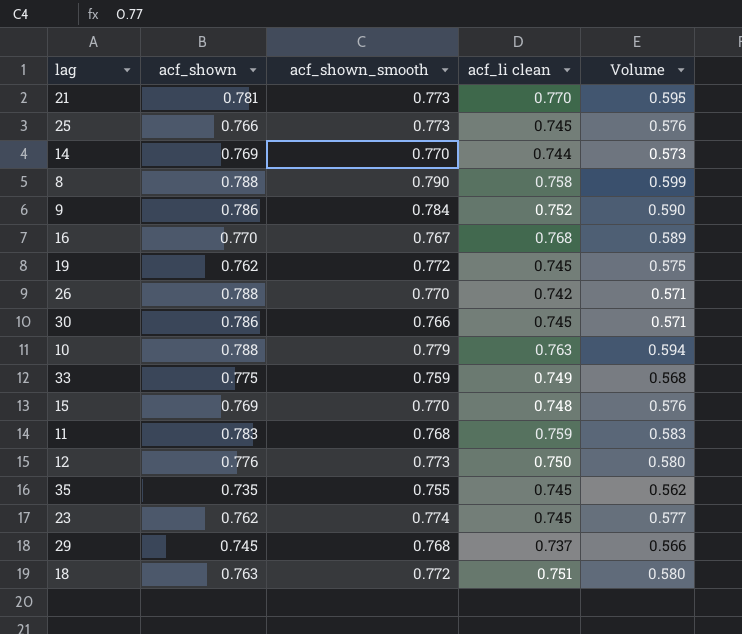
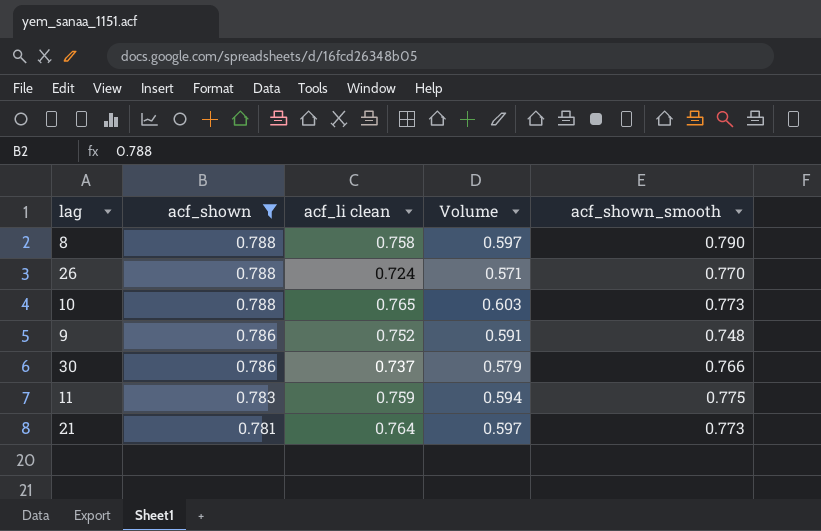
filter: none -> acf_shown >= 0.781
row order: none -> acf_shown descending
column Volume | formula: [acf_shown_smooth] * [acf_li clean] -> [acf_shown] * [acf_li clean]
column acf_shown_smooth | position: 3 -> 5
26 | acf_li clean: 0.742 -> 0.724
10 | acf_li clean: 0.763 -> 0.765
10 | acf_shown_smooth: 0.779 -> 0.773
9 | acf_shown_smooth: 0.784 -> 0.748
30 | acf_li clean: 0.745 -> 0.737
11 | acf_shown_smooth: 0.768 -> 0.775
21 | acf_li clean: 0.770 -> 0.764

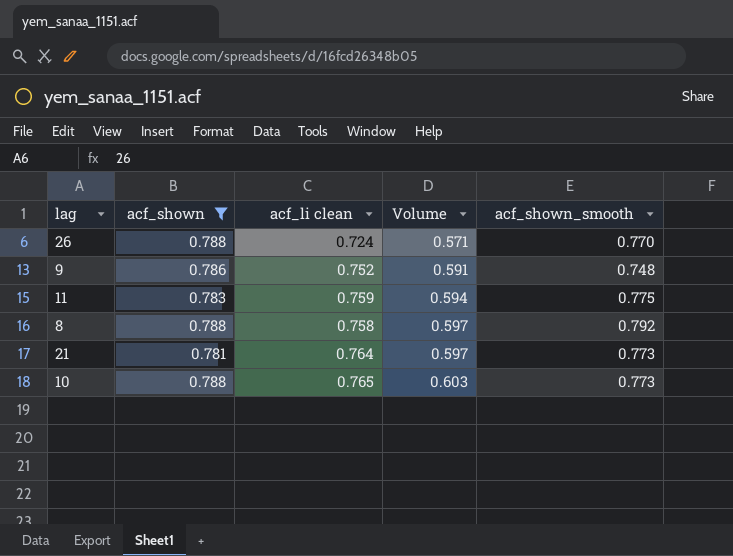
row order: acf_shown descending -> Volume ascending
row 30: 0.786 | 0.737 | 0.579 | 0.766 -> none
8 | acf_shown_smooth: 0.790 -> 0.792

